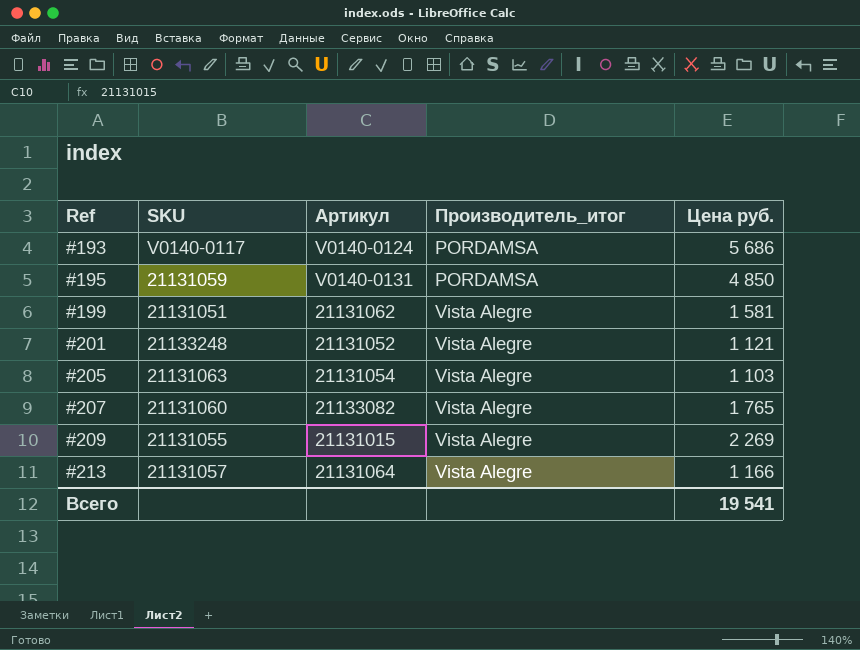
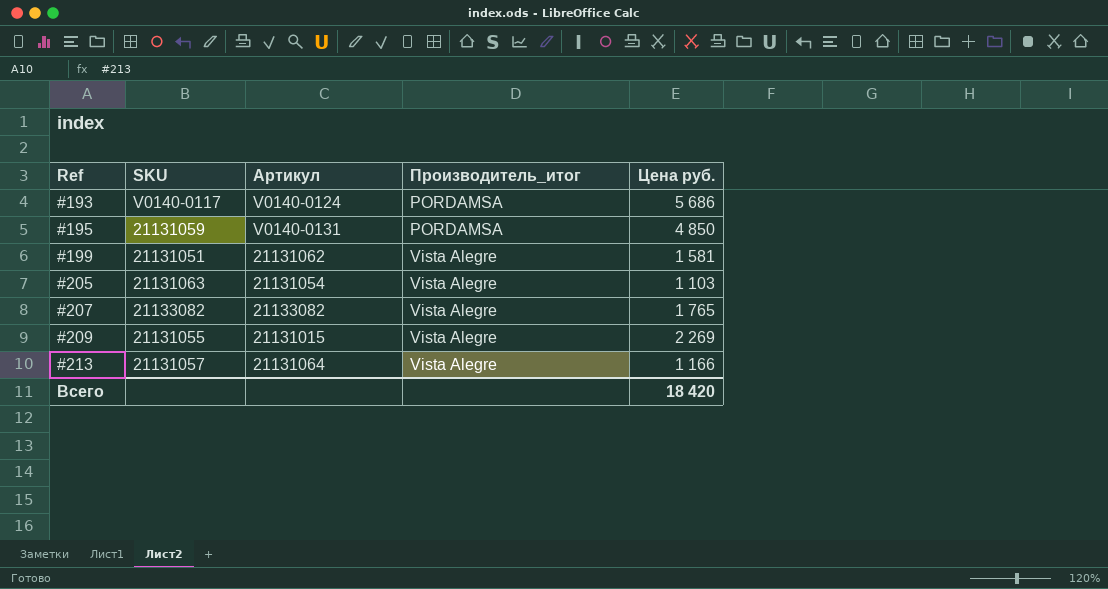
row #201: 21133248 | 21131052 | Vista Alegre | 1 121 -> none
#207 | SKU: 21131060 -> 21133082
Всего | Цена руб.: 19 541 -> 18 420

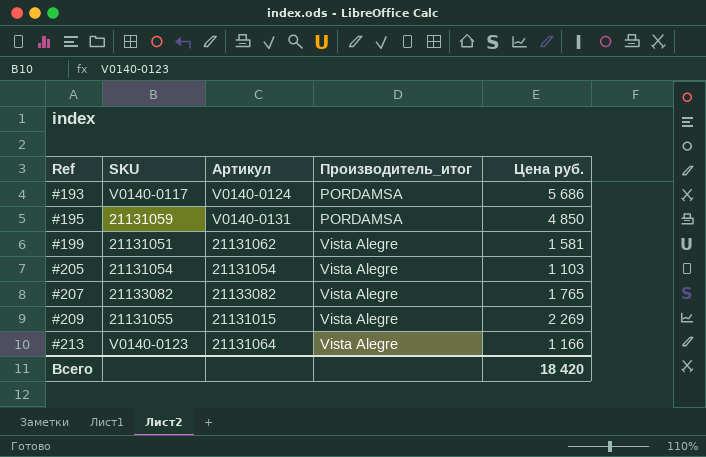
#205 | SKU: 21131063 -> 21131054
#213 | SKU: 21131057 -> V0140-0123

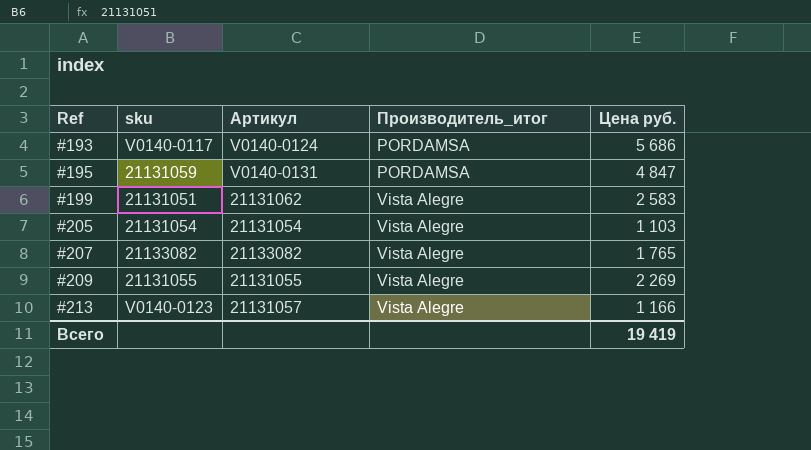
column name: SKU -> sku
#195 | Цена руб.: 4 850 -> 4 847
#199 | Цена руб.: 1 581 -> 2 583
#209 | Артикул: 21131015 -> 21131055
#213 | Артикул: 21131064 -> 21131057
Всего | Цена руб.: 18 420 -> 19 419

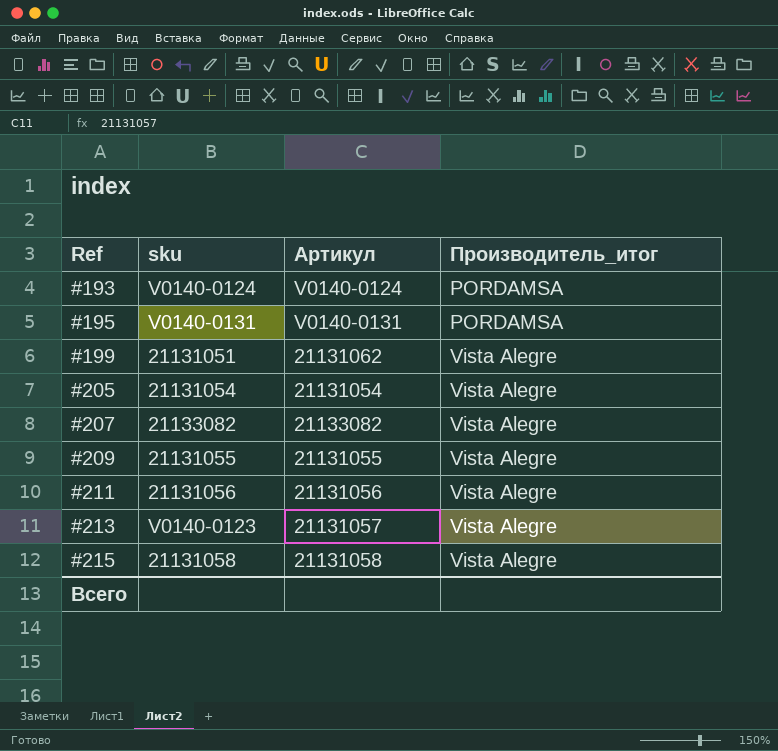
column Цена руб. | position: 5 -> none
#193 | sku: V0140-0117 -> V0140-0124
#195 | sku: 21131059 -> V0140-0131
row #211: none -> 21131056 | 21131056 | Vista Alegre
row #215: none -> 21131058 | 21131058 | Vista Alegre

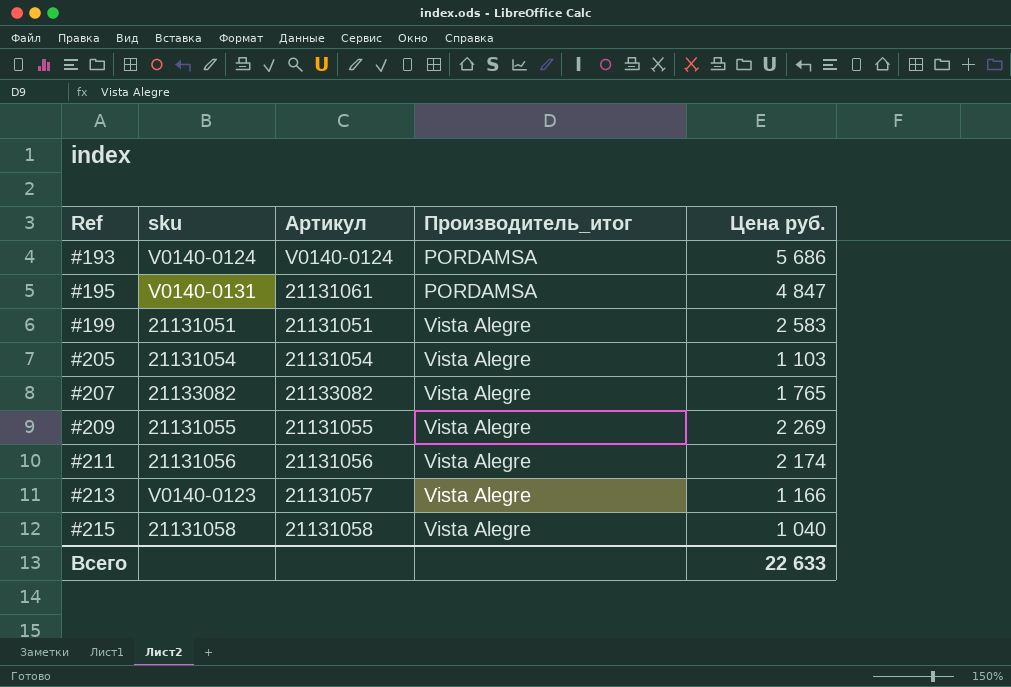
column Цена руб. | position: none -> 5
#195 | Артикул: V0140-0131 -> 21131061
#199 | Артикул: 21131062 -> 21131051

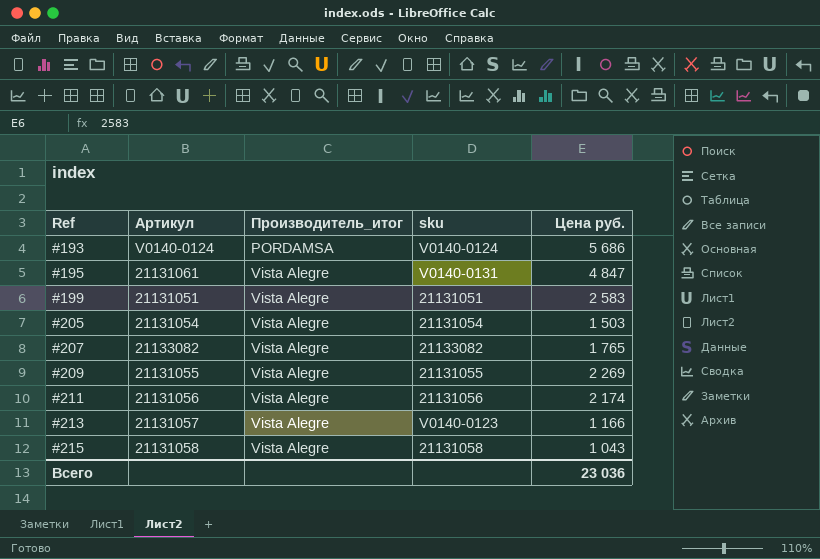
column sku | position: 2 -> 4
#195 | Производитель_итог: PORDAMSA -> Vista Alegre
#205 | Цена руб.: 1 103 -> 1 503
#215 | Цена руб.: 1 040 -> 1 043
Всего | Цена руб.: 22 633 -> 23 036

